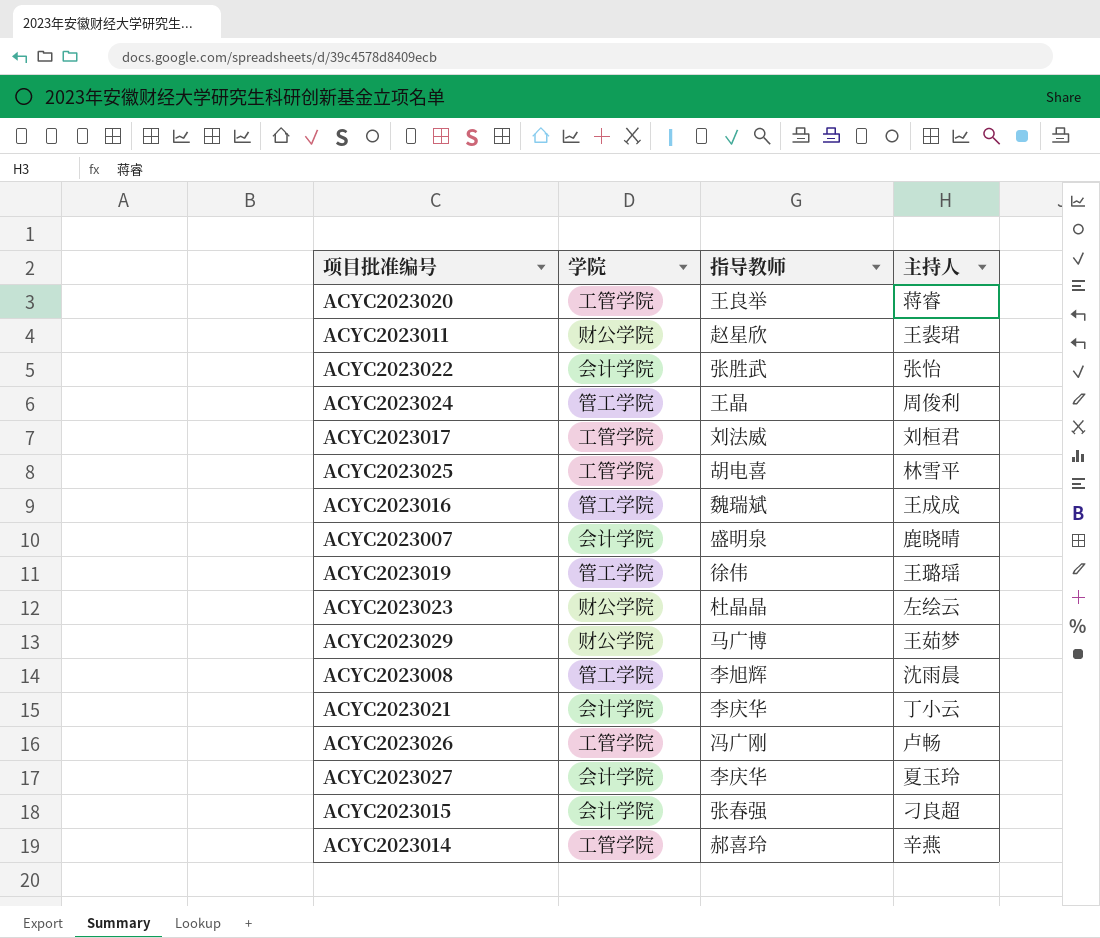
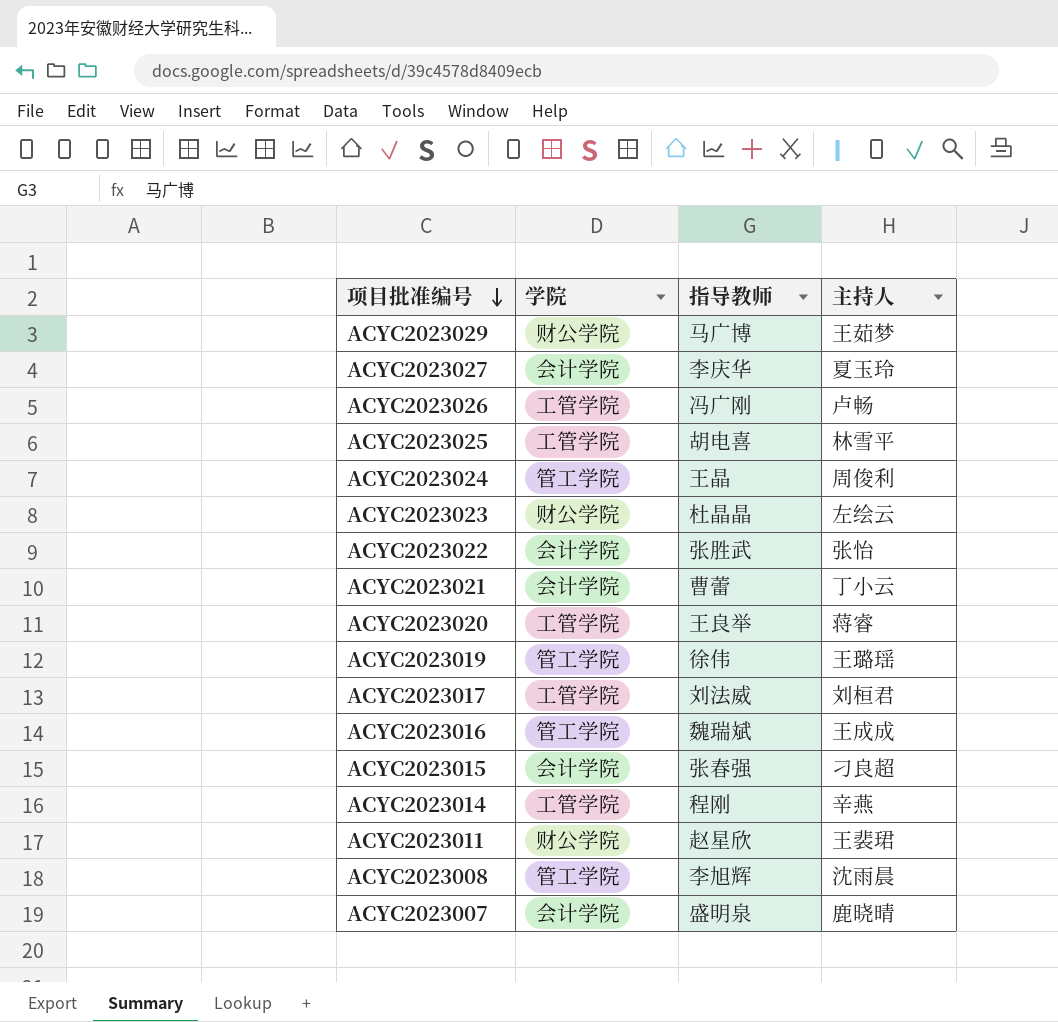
row order: none -> 项目批准编号 descending
ACYC2023021 | 指导教师: 李庆华 -> 曹蕾
ACYC2023014 | 指导教师: 郝喜玲 -> 程刚

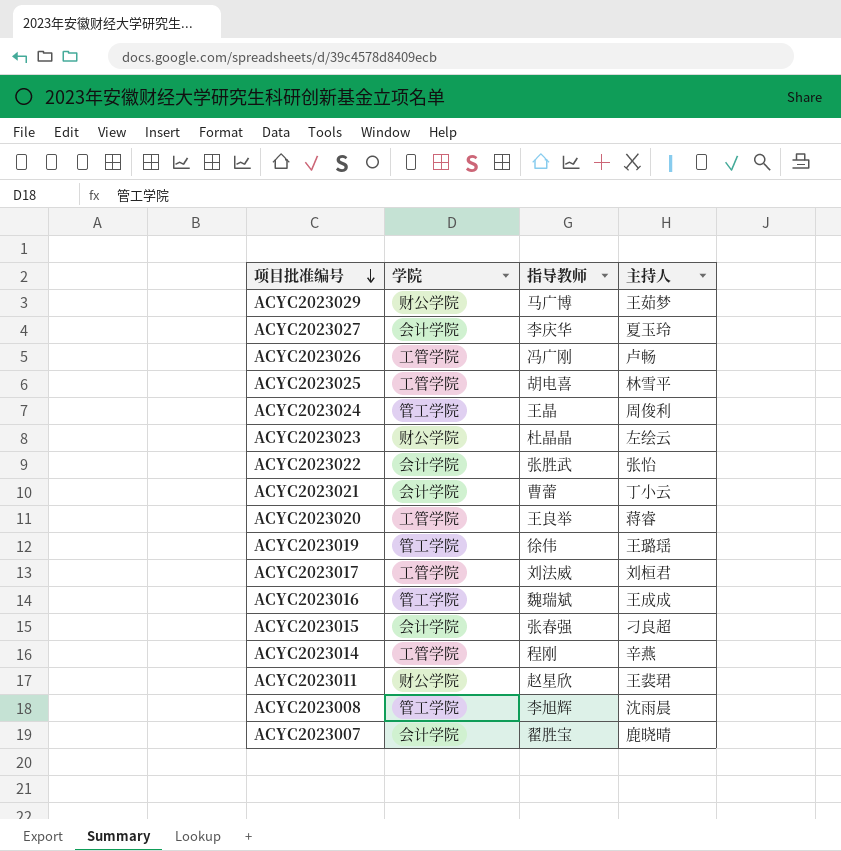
ACYC2023007 | 指导教师: 盛明泉 -> 翟胜宝

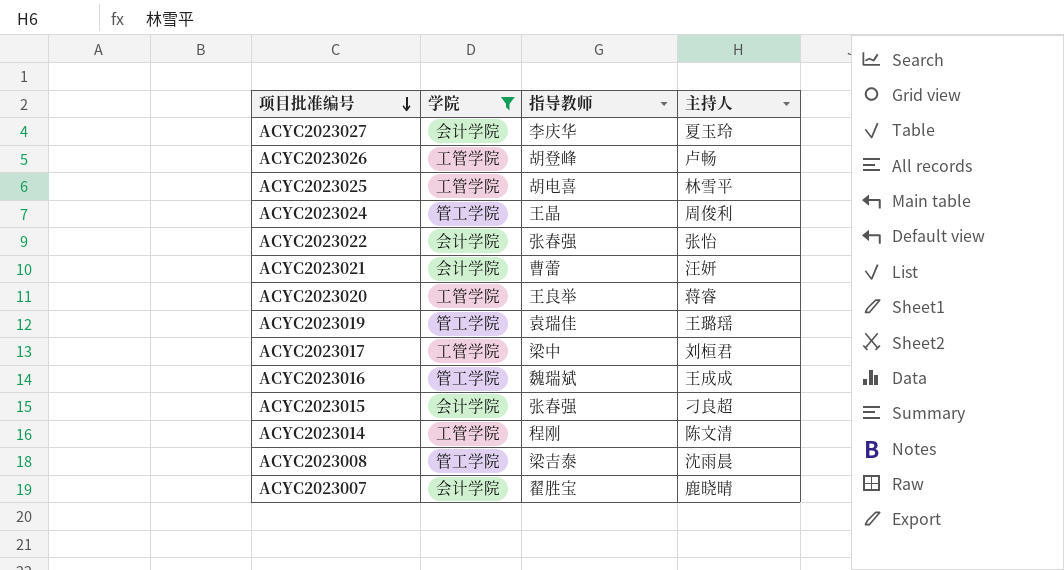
filter: none -> 学院 != 财公学院
ACYC2023026 | 指导教师: 冯广刚 -> 胡登峰
ACYC2023022 | 指导教师: 张胜武 -> 张春强
ACYC2023021 | 主持人: 丁小云 -> 汪妍
ACYC2023019 | 指导教师: 徐伟 -> 袁瑞佳
ACYC2023017 | 指导教师: 刘法威 -> 梁中
ACYC2023014 | 主持人: 辛燕 -> 陈文清
ACYC2023008 | 指导教师: 李旭辉 -> 梁吉泰

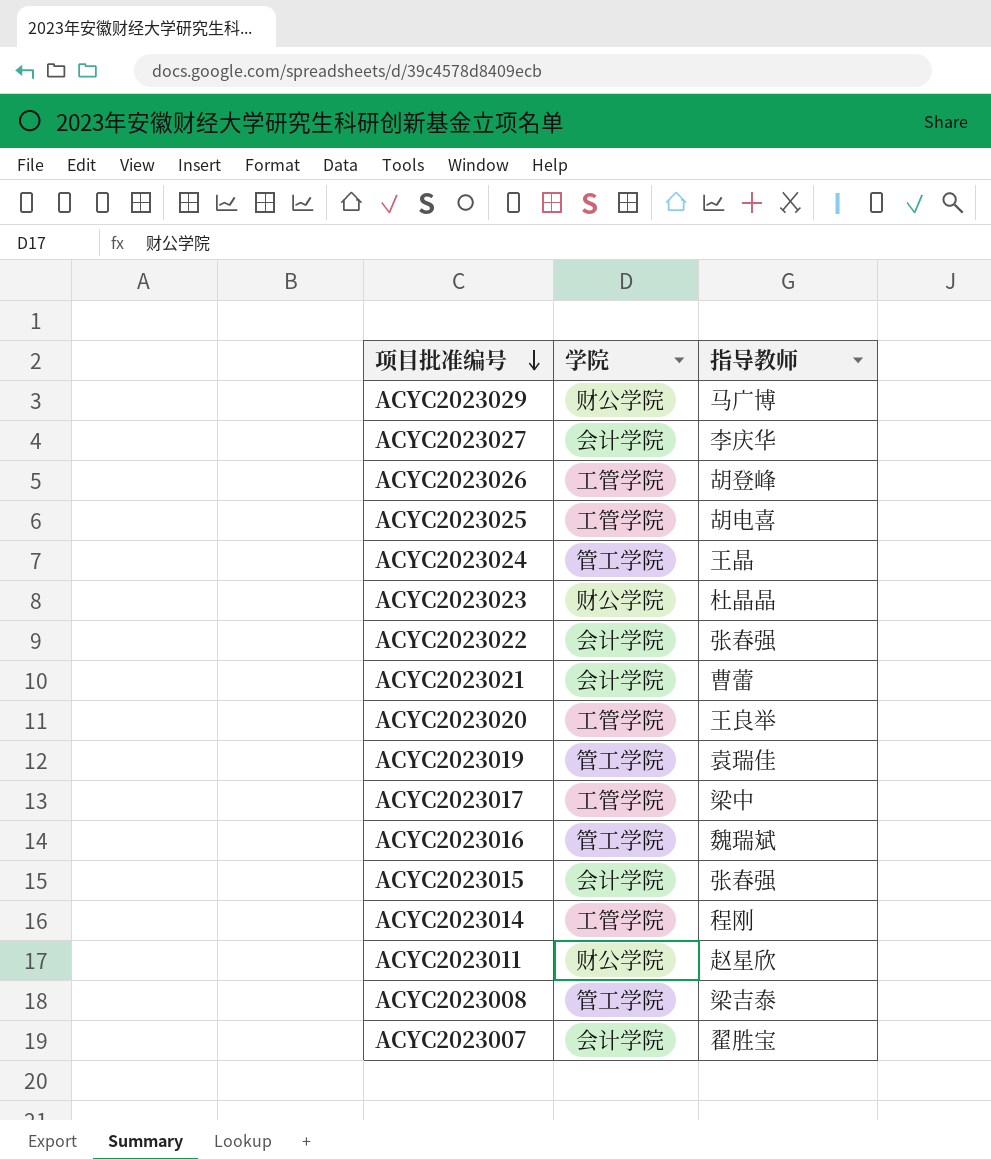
filter: 学院 != 财公学院 -> none
column 主持人 | position: 4 -> none

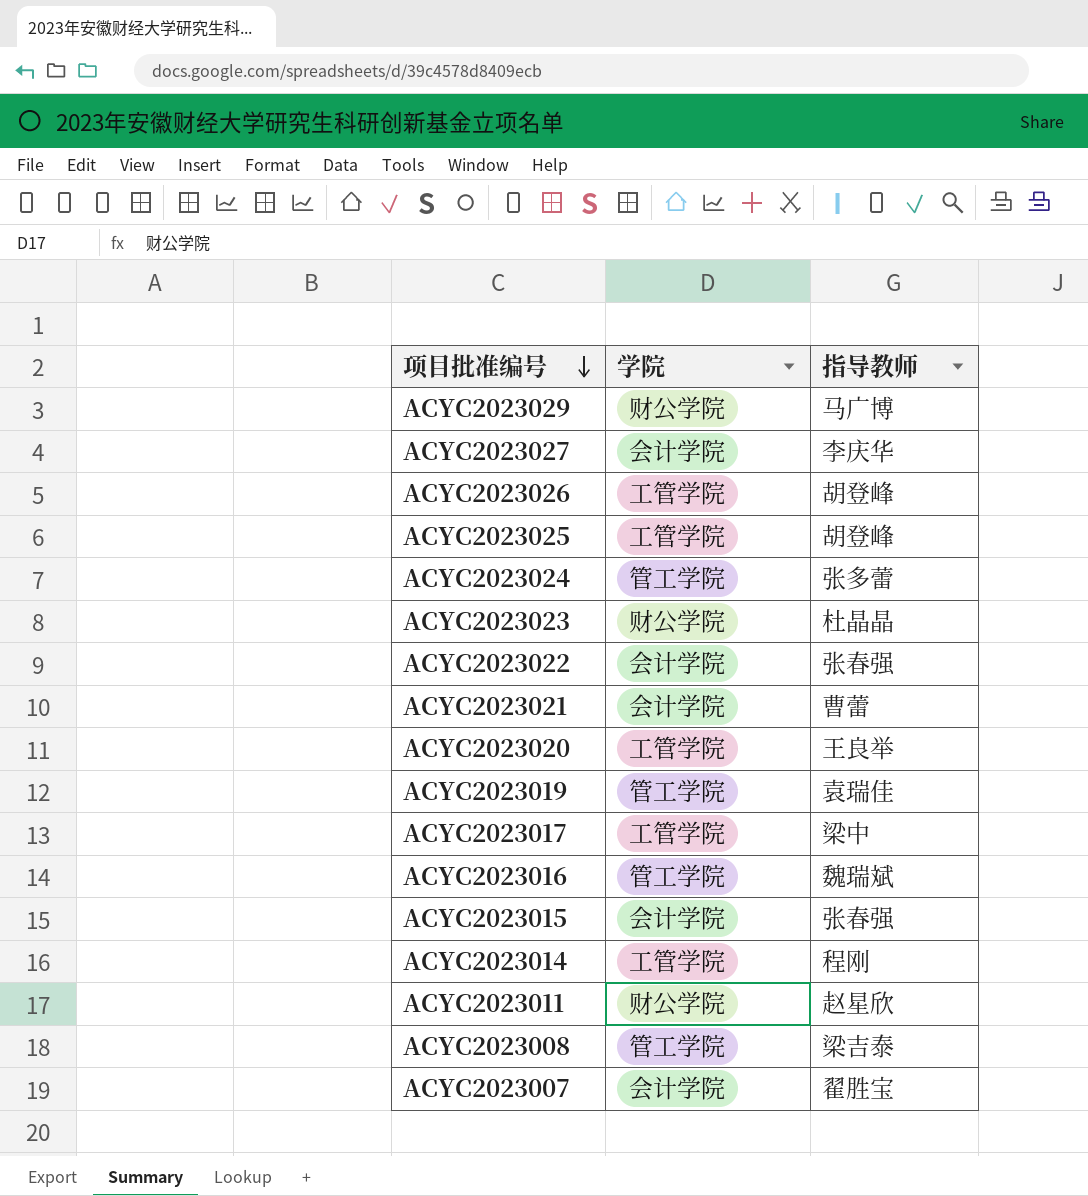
ACYC2023025 | 指导教师: 胡电喜 -> 胡登峰
ACYC2023024 | 指导教师: 王晶 -> 张多蕾

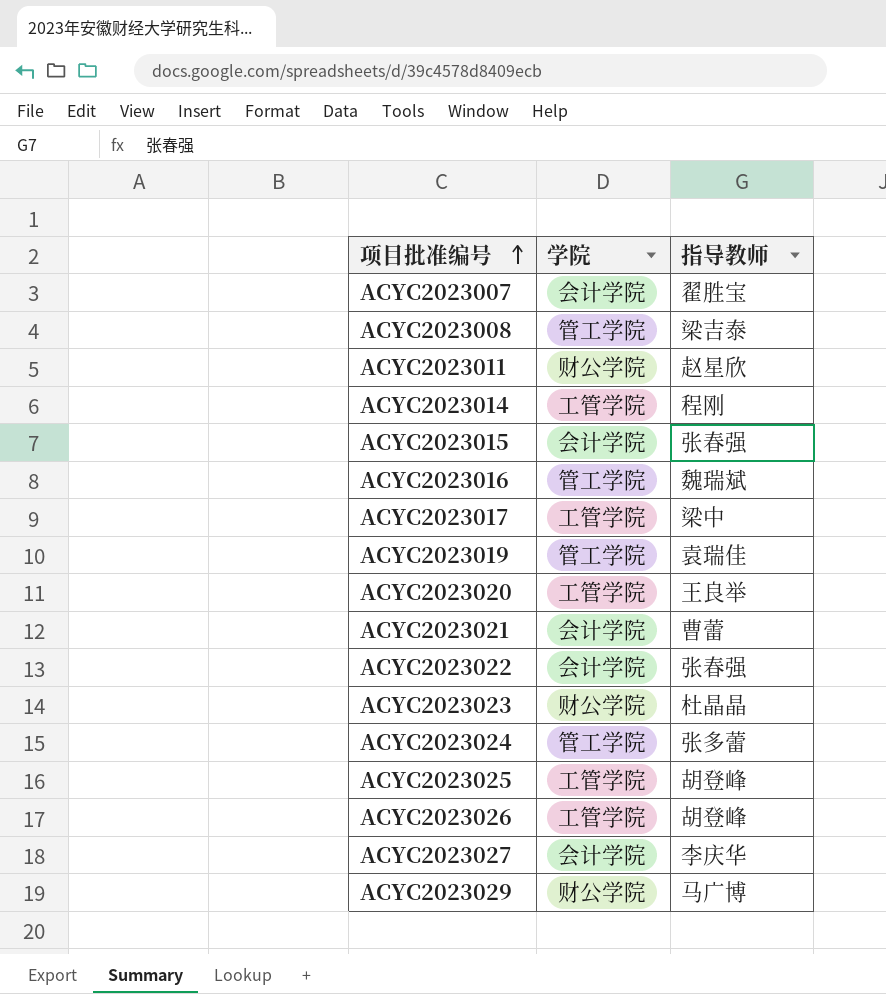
row order: 项目批准编号 descending -> 项目批准编号 ascending

